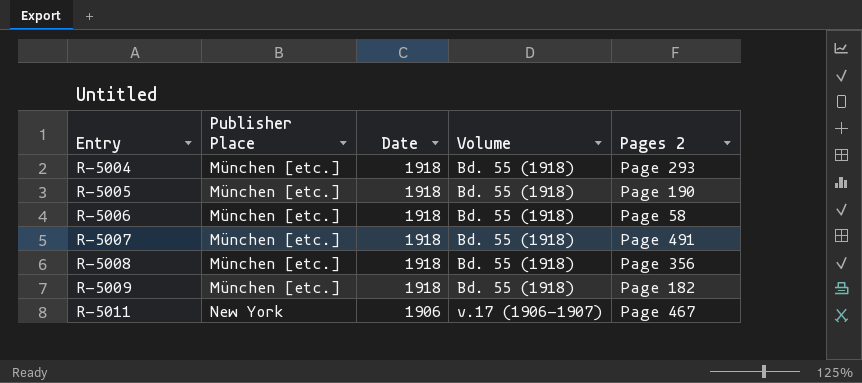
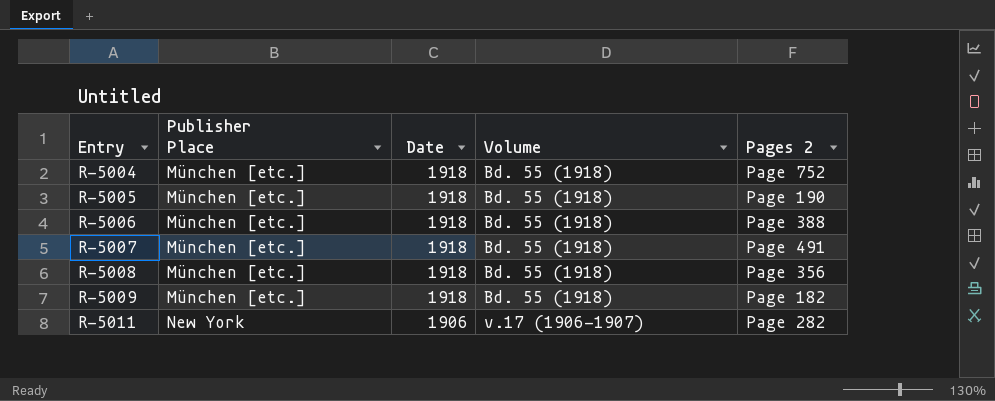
R-5004 | Pages 2: Page 293 -> Page 752
R-5006 | Pages 2: Page 58 -> Page 388
R-5011 | Pages 2: Page 467 -> Page 282

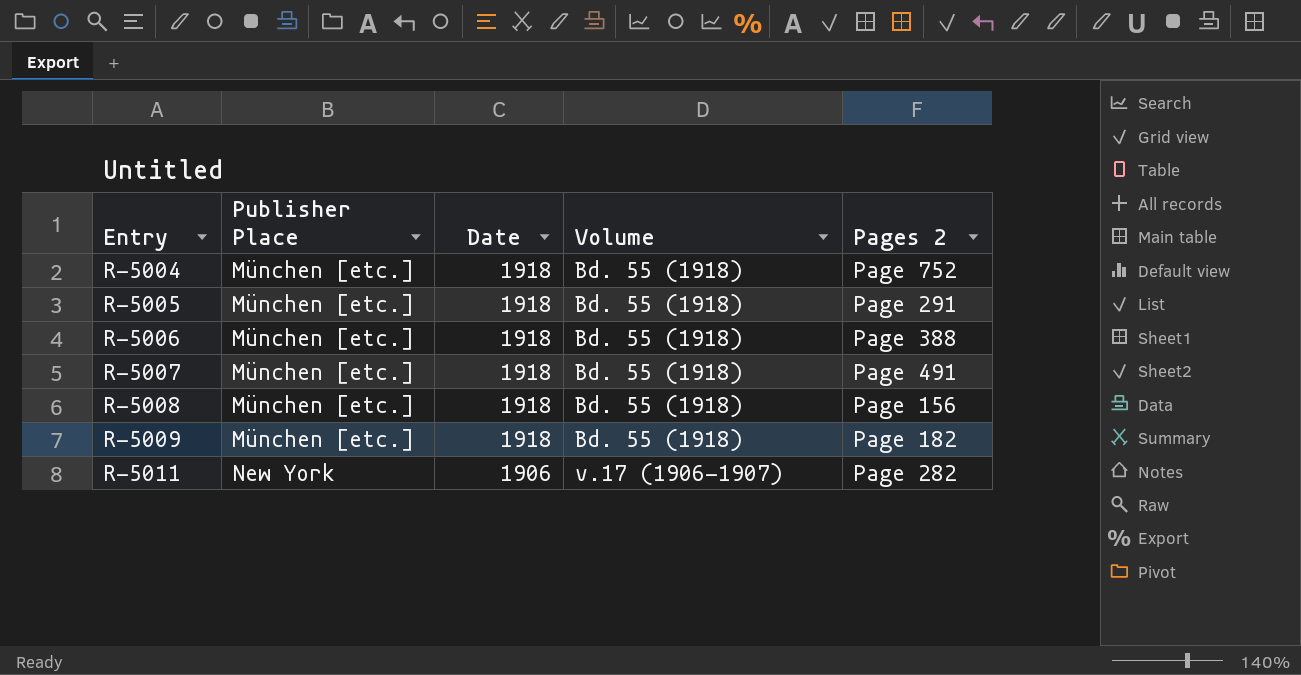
R-5005 | Pages 2: Page 190 -> Page 291
R-5008 | Pages 2: Page 356 -> Page 156

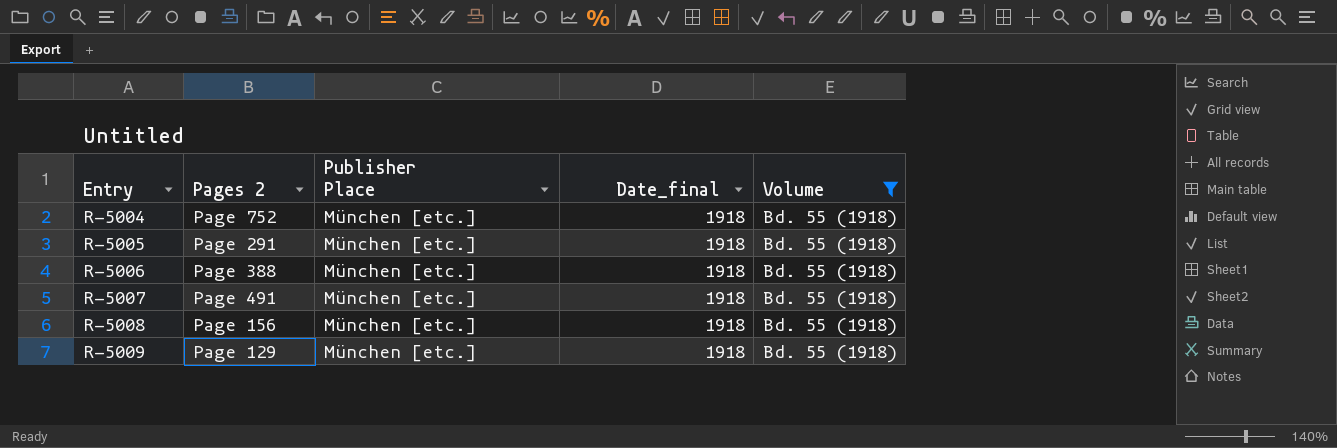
filter: none -> Volume = Bd. 55 (1918)
column Pages 2 | position: 5 -> 2
column name: Date -> Date_final
R-5009 | Pages 2: Page 182 -> Page 129

